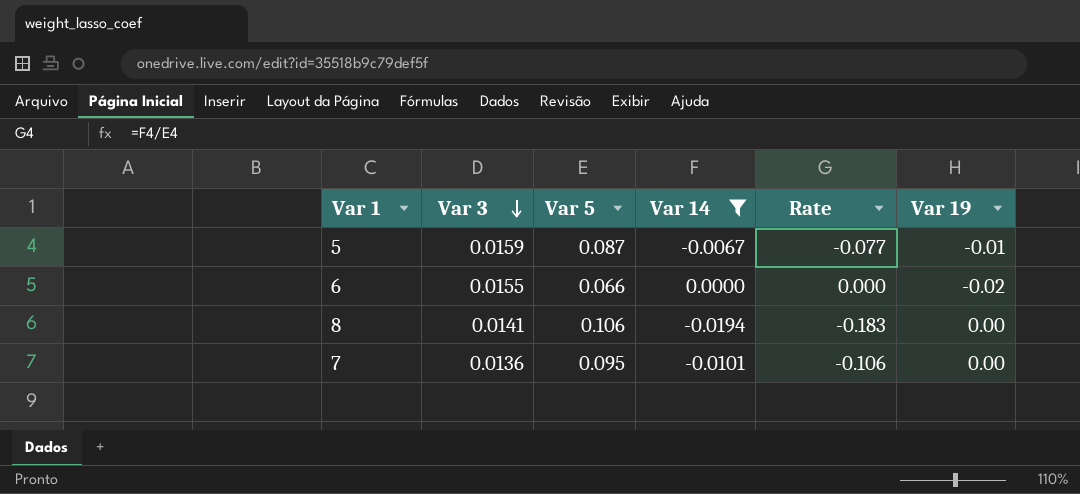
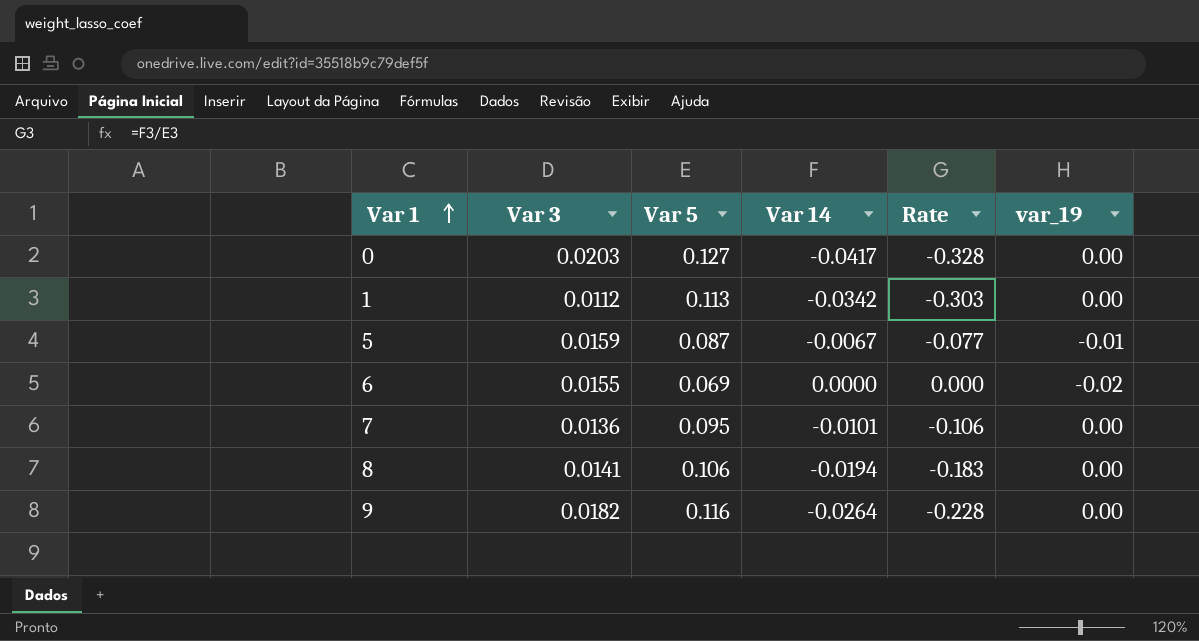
filter: Var 14 >= -0.0194 -> none
row order: Var 3 descending -> Var 1 ascending
column name: Var 19 -> var_19
6 | Var 5: 0.066 -> 0.069

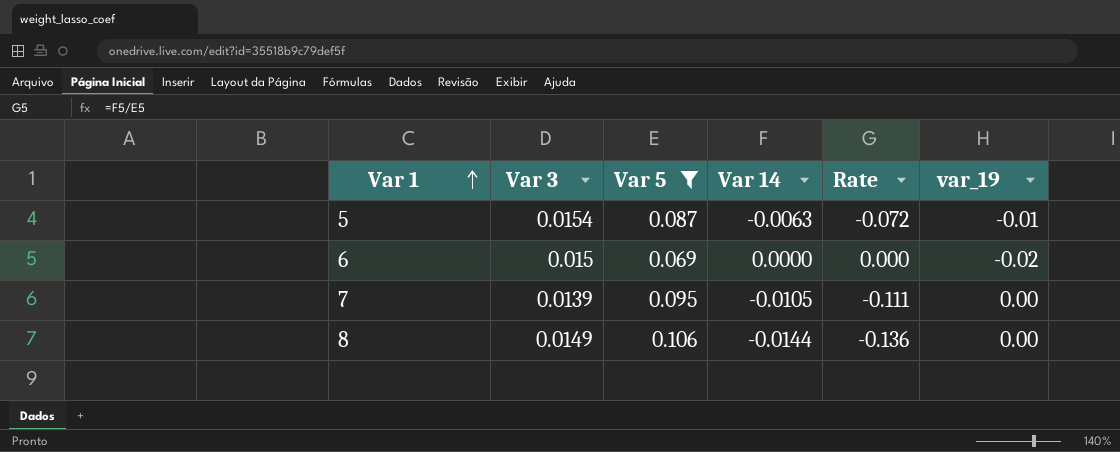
filter: none -> Var 5 <= 0.106
5 | Var 3: 0.0159 -> 0.0154
5 | Var 14: -0.0067 -> -0.0063
5 | Rate: -0.077 -> -0.072
6 | Var 3: 0.0155 -> 0.015
7 | Var 3: 0.0136 -> 0.0139
7 | Var 14: -0.0101 -> -0.0105
7 | Rate: -0.106 -> -0.111
8 | Var 3: 0.0141 -> 0.0149
8 | Var 14: -0.0194 -> -0.0144
8 | Rate: -0.183 -> -0.136

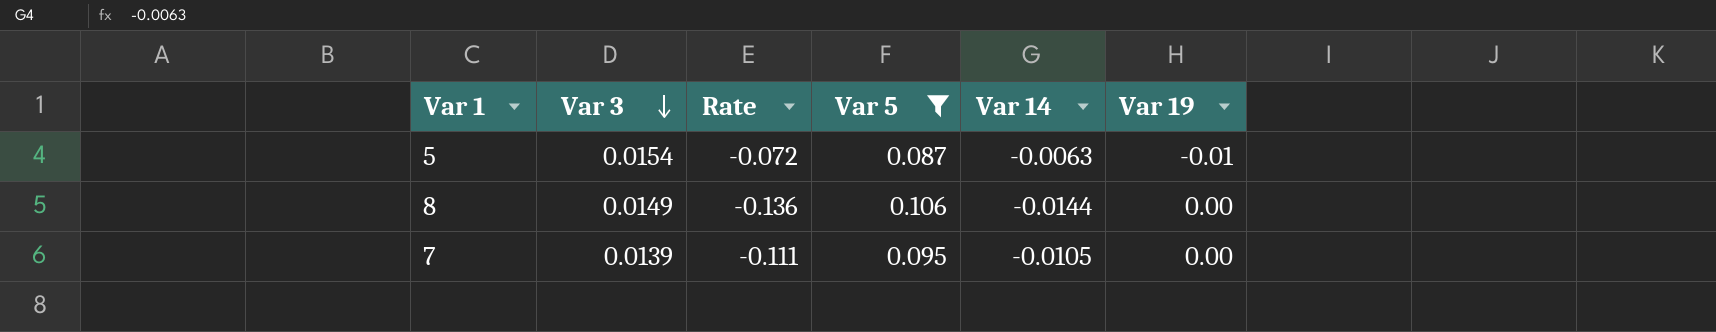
row order: Var 1 ascending -> Var 3 descending
column Rate | position: 5 -> 3
column name: var_19 -> Var 19
row 6: 0.015 | 0.069 | 0.0000 | 0.000 | -0.02 -> none

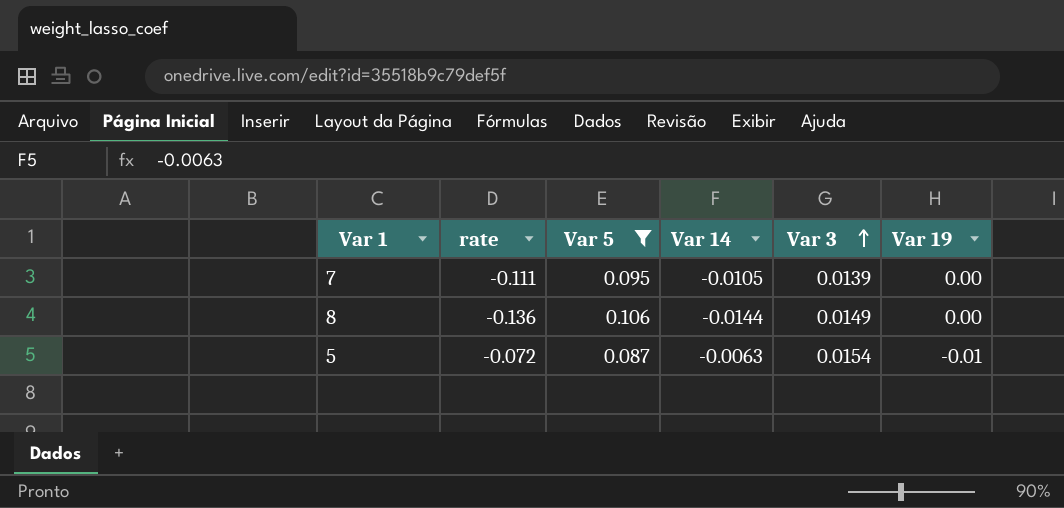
row order: Var 3 descending -> Var 3 ascending
column name: Rate -> rate
column Var 3 | position: 2 -> 5

